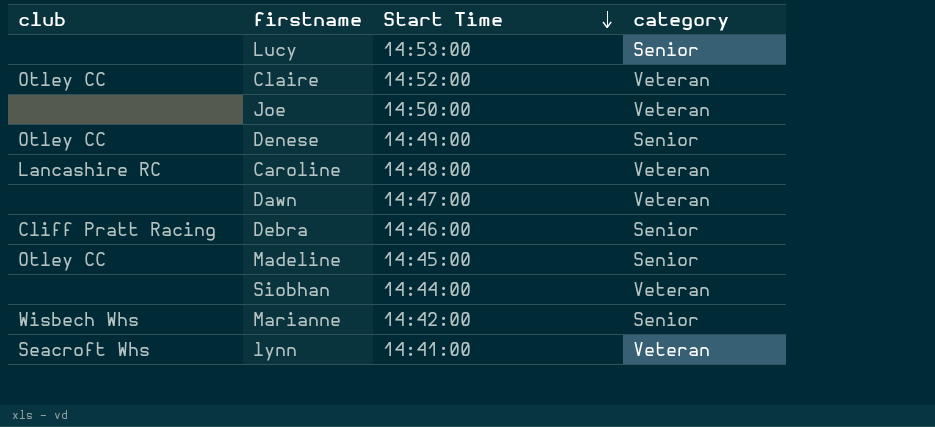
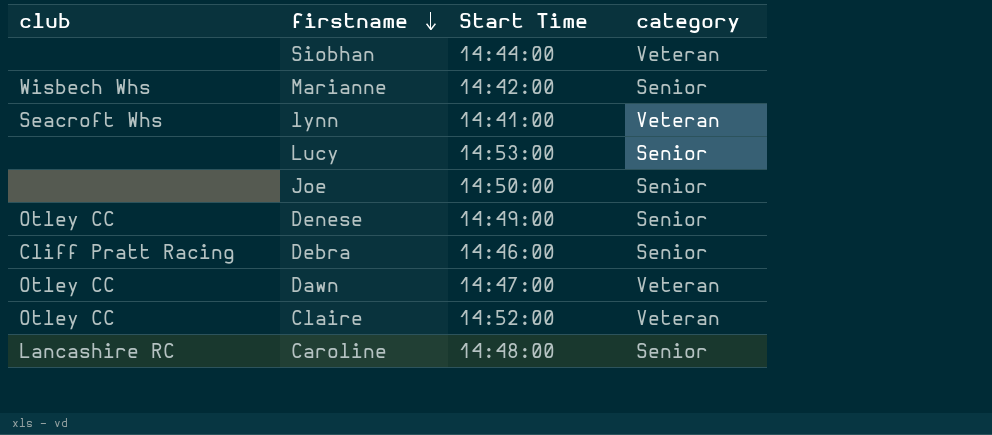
row order: Start Time descending -> firstname descending
row Madeline: Otley CC | 14:45:00 | Senior -> none
Joe | category: Veteran -> Senior
Dawn | club: none -> Otley CC
Caroline | category: Veteran -> Senior

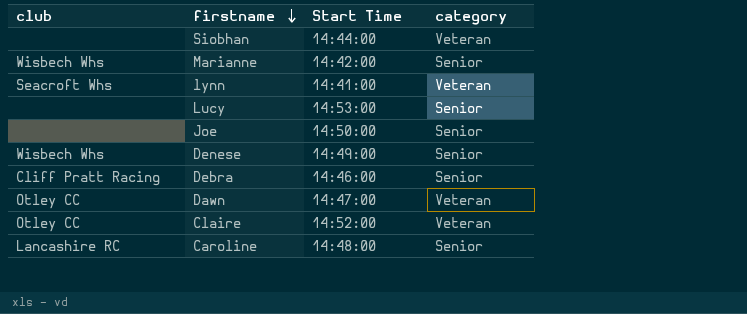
Denese | club: Otley CC -> Wisbech Whs

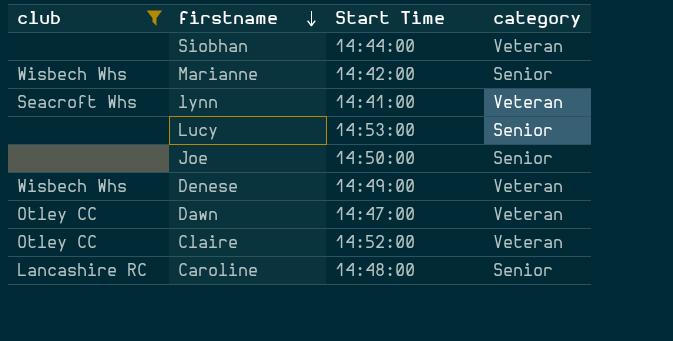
filter: none -> club != Cliff Pratt Racing
Denese | category: Senior -> Veteran

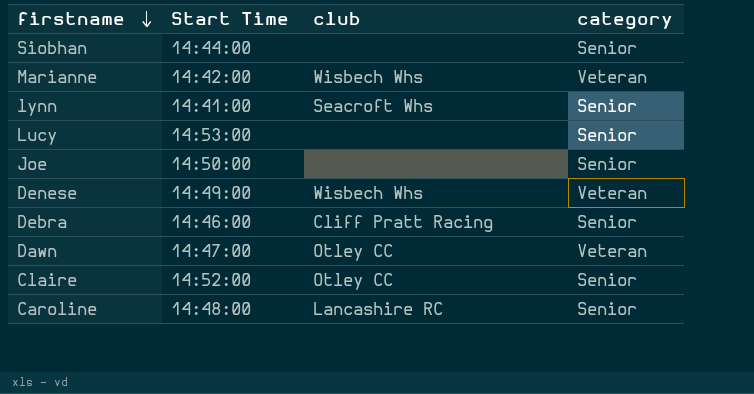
filter: club != Cliff Pratt Racing -> none
column club | position: 1 -> 3
Siobhan | category: Veteran -> Senior
Marianne | category: Senior -> Veteran
lynn | category: Veteran -> Senior
Claire | category: Veteran -> Senior

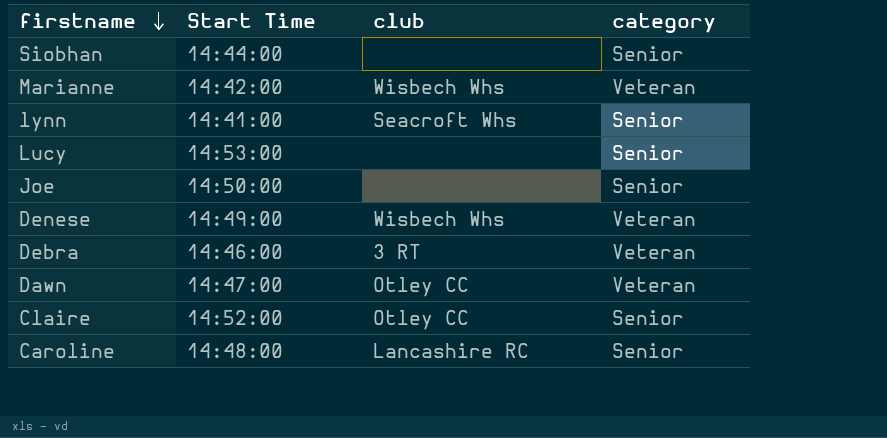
Debra | club: Cliff Pratt Racing -> 3 RT
Debra | category: Senior -> Veteran

